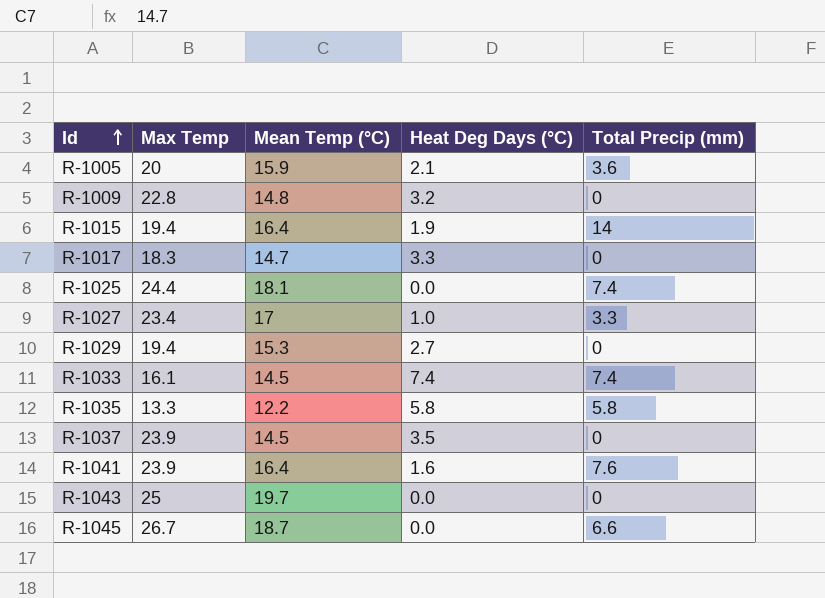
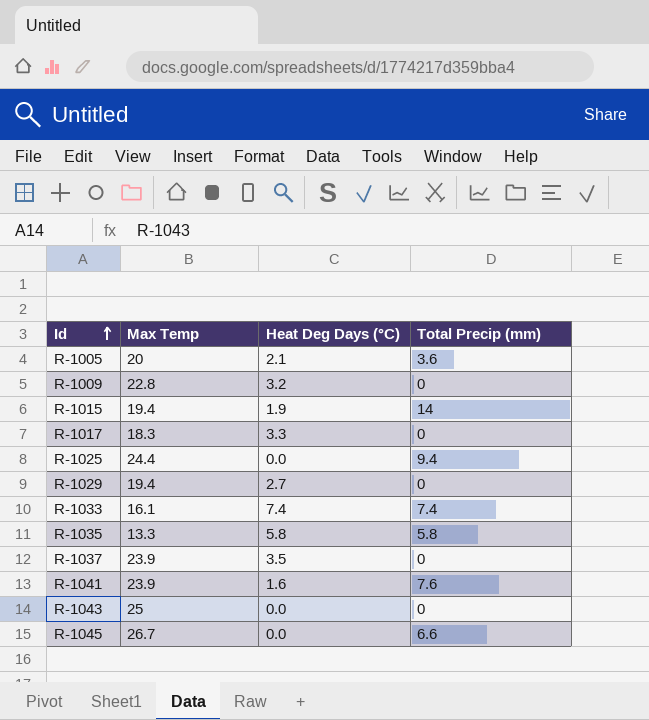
column Mean Temp (°C) | position: 3 -> none
row R-1027: 23.4 | 17 | 1.0 | 3.3 -> none
R-1025 | Total Precip (mm): 7.4 -> 9.4

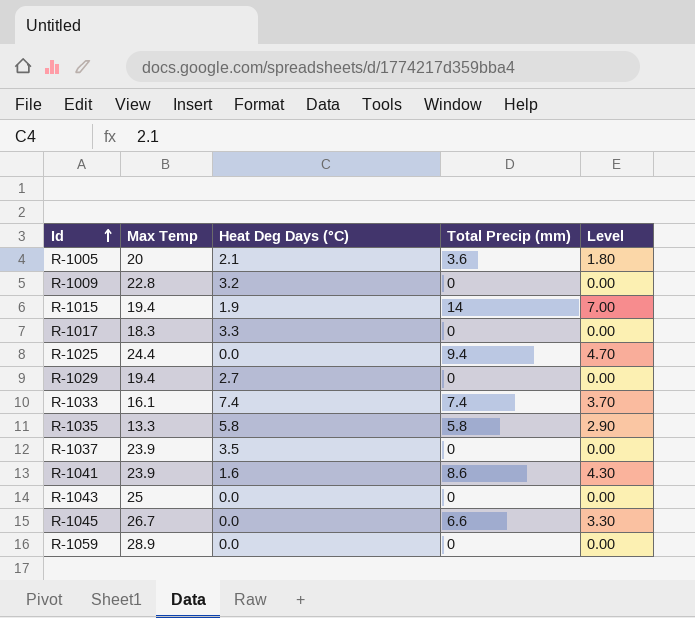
column Level | formula: none -> [Total Precip (mm)] * 0.5
R-1041 | Total Precip (mm): 7.6 -> 8.6
row R-1059: none -> 28.9 | 0.0 | 0 | 0.00

